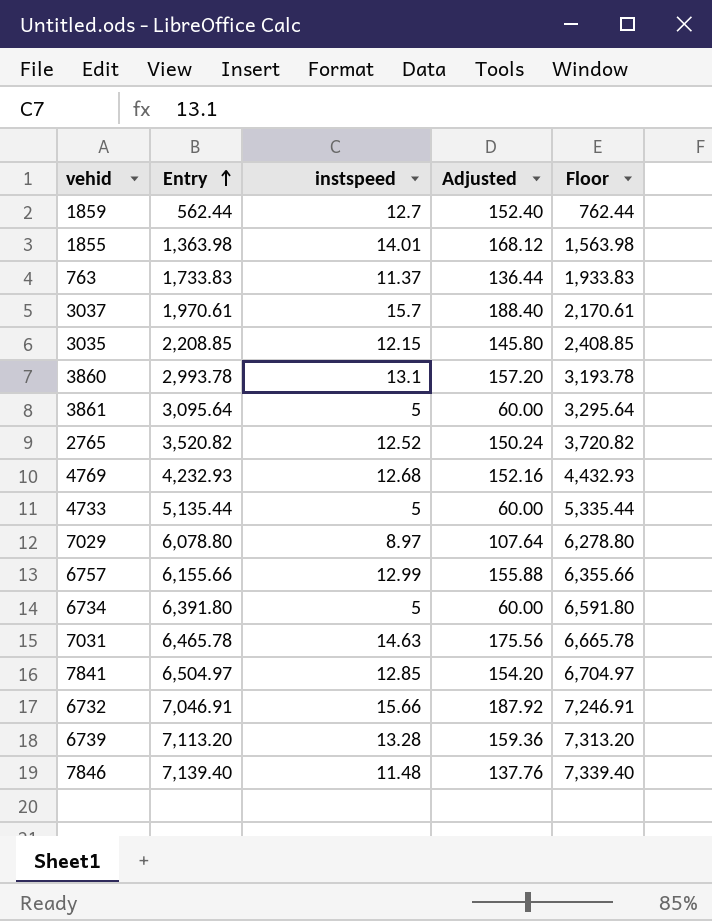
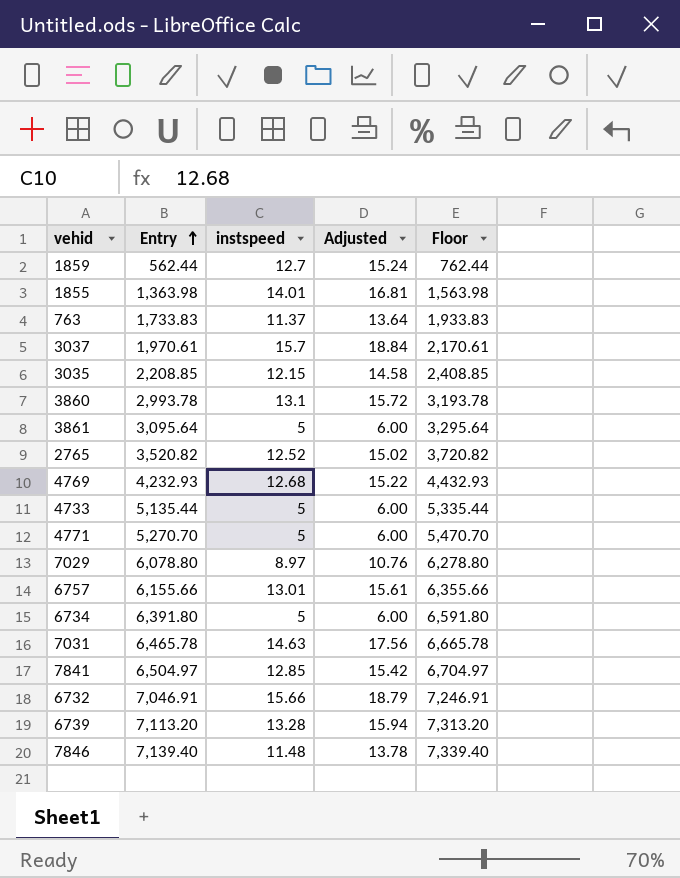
column Adjusted | formula: [instspeed] * 12 -> [instspeed] * 1.2
row 4771: none -> 5,270.70 | 5 | 6.00 | 5,470.70
6757 | instspeed: 12.99 -> 13.01

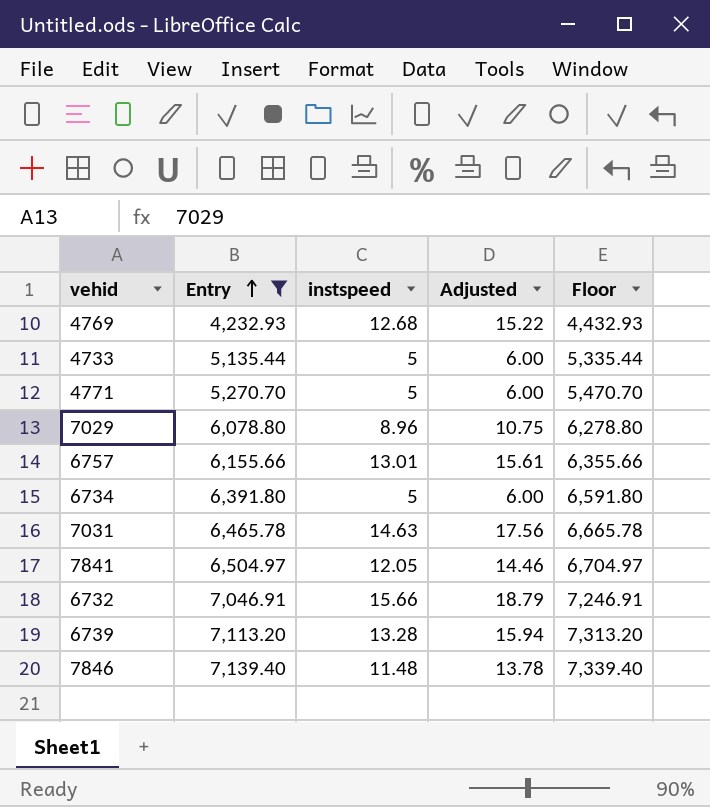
filter: none -> Entry >= 4,232.93
7029 | instspeed: 8.97 -> 8.96
7029 | Adjusted: 10.76 -> 10.75
7841 | instspeed: 12.85 -> 12.05
7841 | Adjusted: 15.42 -> 14.46

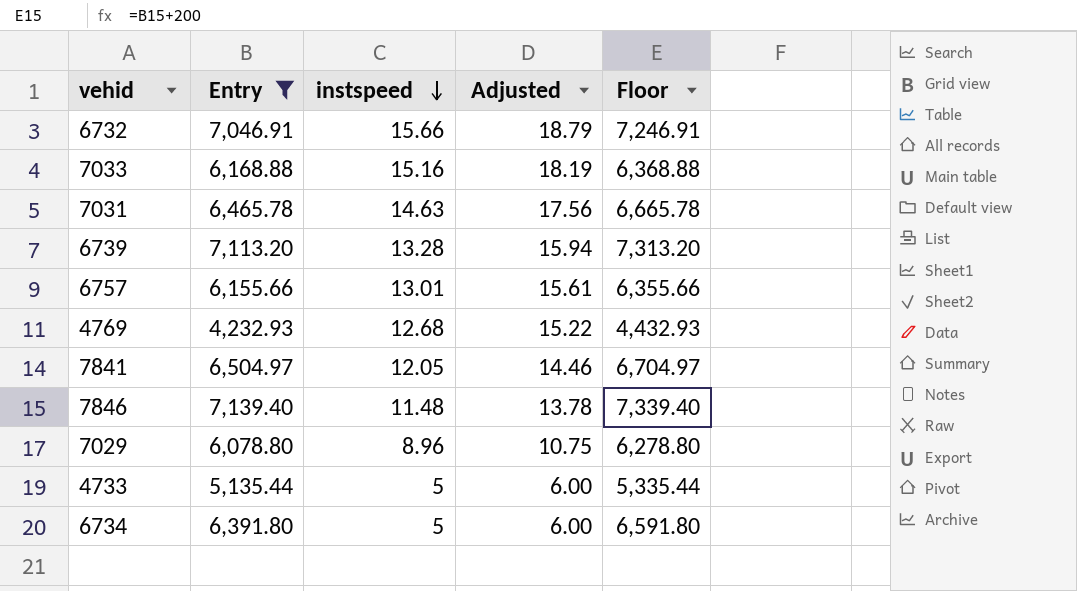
row order: Entry ascending -> instspeed descending
row 4771: 5,270.70 | 5 | 6.00 | 5,470.70 -> none
row 7033: none -> 6,168.88 | 15.16 | 18.19 | 6,368.88

